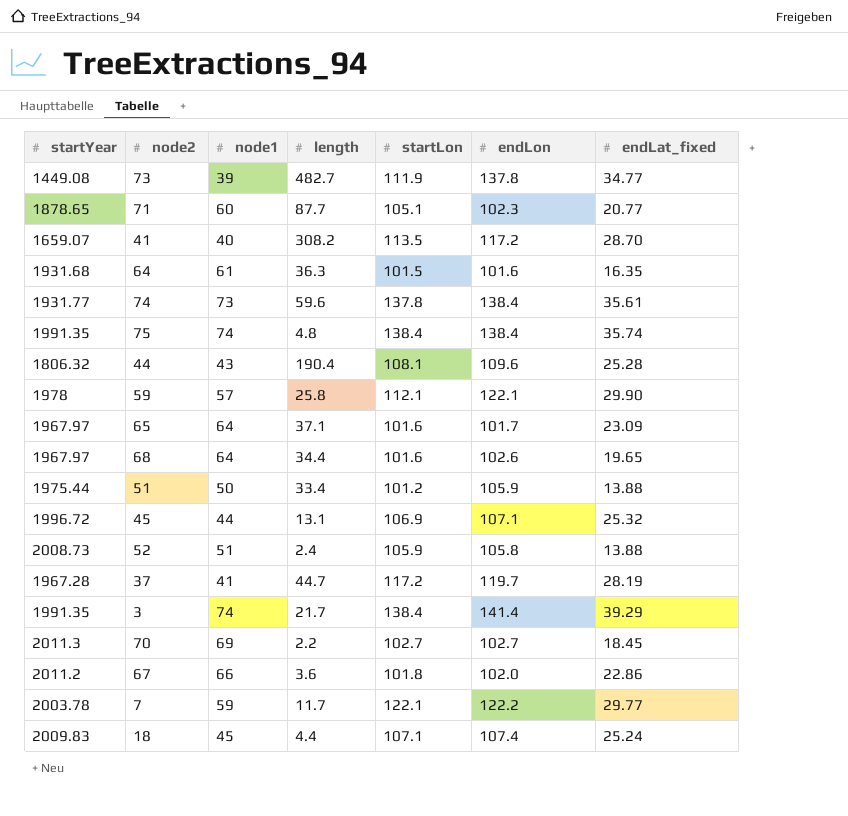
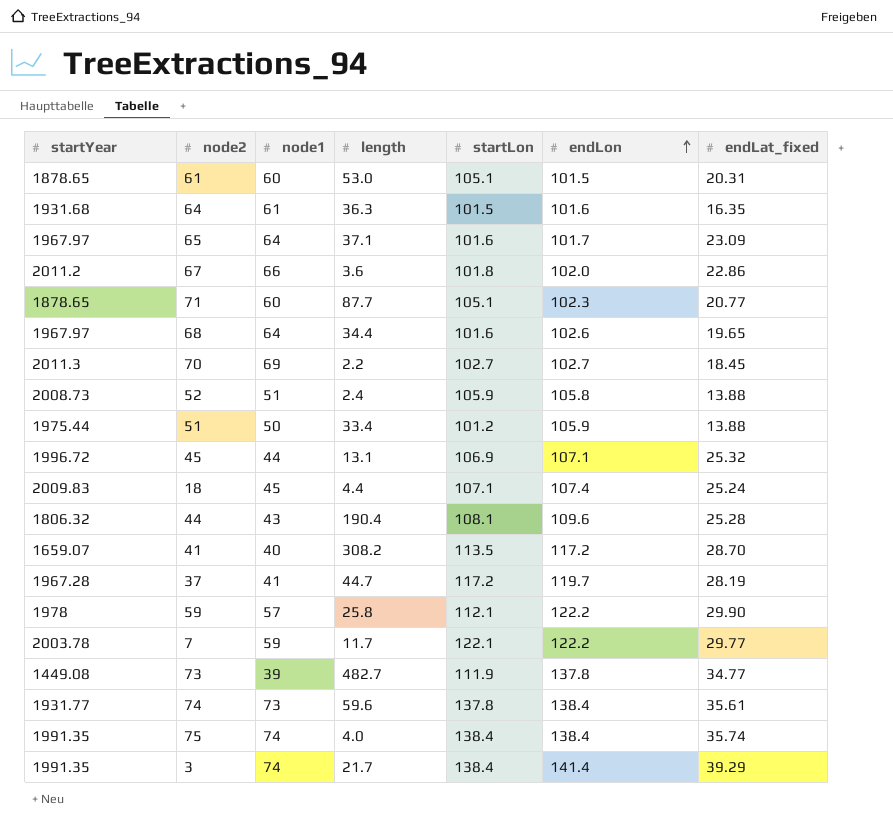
row order: none -> endLon ascending
row 61: none -> 1878.65 | 60 | 53.0 | 105.1 | 101.5 | 20.31
59 | endLon: 122.1 -> 122.2
75 | length: 4.8 -> 4.0

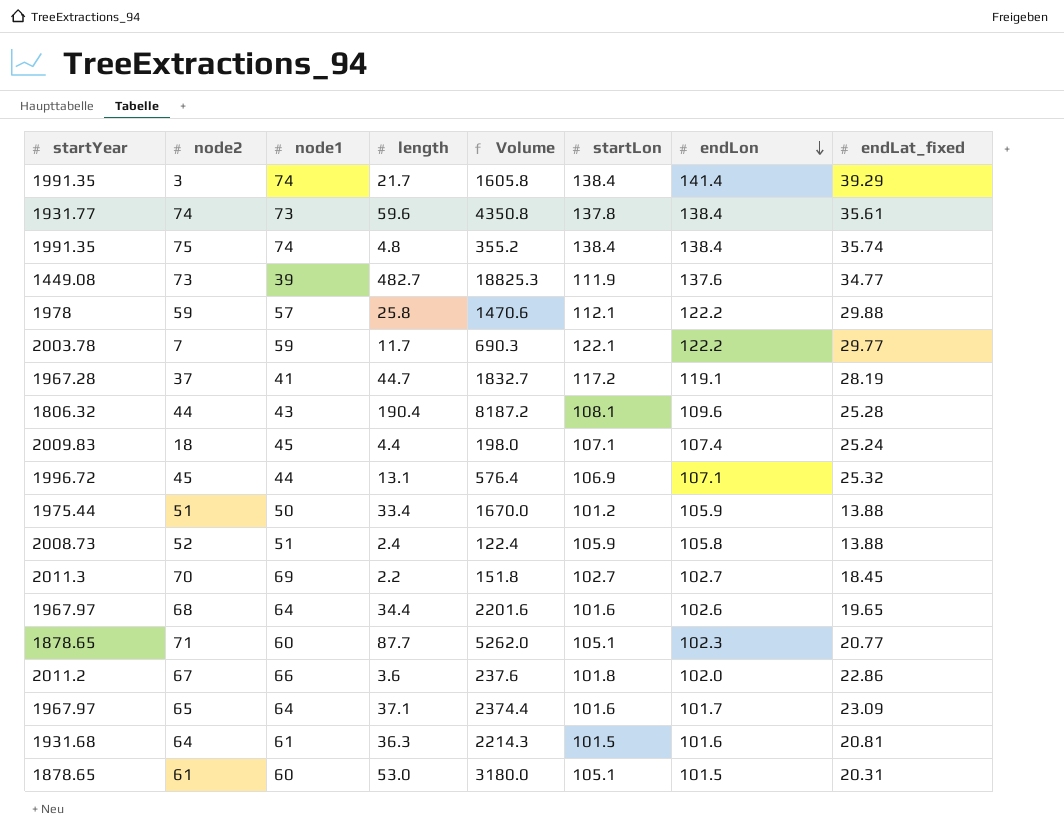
row order: endLon ascending -> endLon descending
column Volume | formula: none -> [node1] * [length]
row 41: 1659.07 | 40 | 308.2 | 113.5 | 117.2 | 28.70 -> none
75 | length: 4.0 -> 4.8
73 | endLon: 137.8 -> 137.6
59 | endLat_fixed: 29.90 -> 29.88
37 | endLon: 119.7 -> 119.1
64 | endLat_fixed: 16.35 -> 20.81

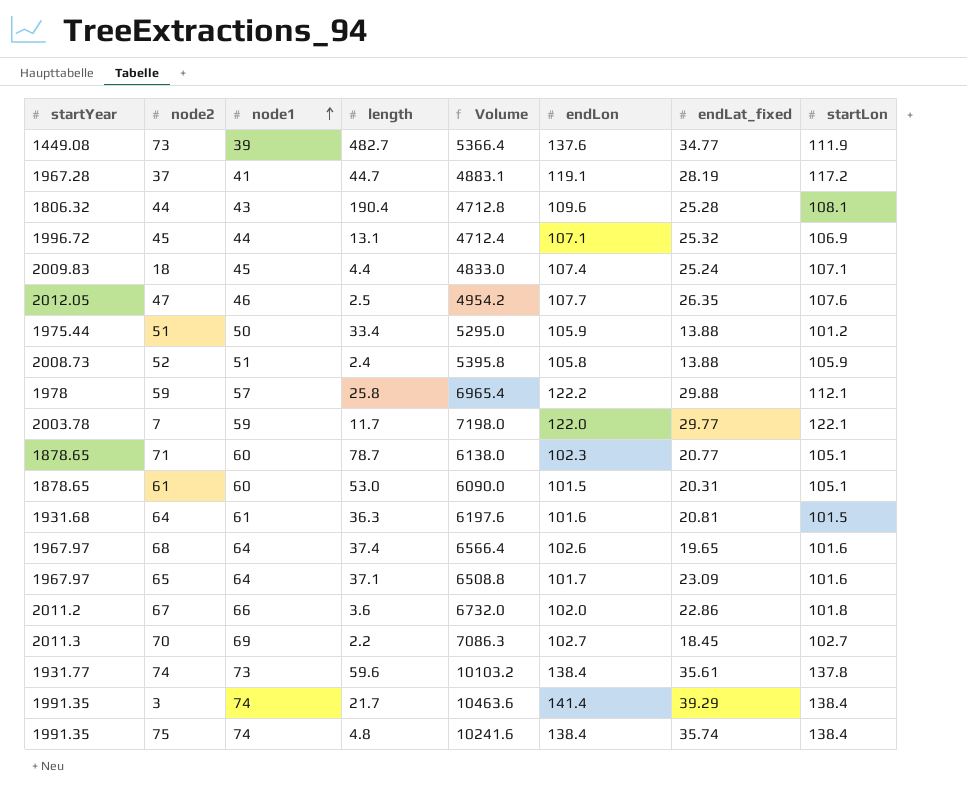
row order: endLon descending -> node1 ascending
column Volume | formula: [node1] * [length] -> [node1] * [endLon]
column startLon | position: 6 -> 8
row 47: none -> 2012.05 | 46 | 2.5 | 4954.2 | 107.7 | 26.35 | 107.6
7 | endLon: 122.2 -> 122.0
71 | length: 87.7 -> 78.7
68 | length: 34.4 -> 37.4

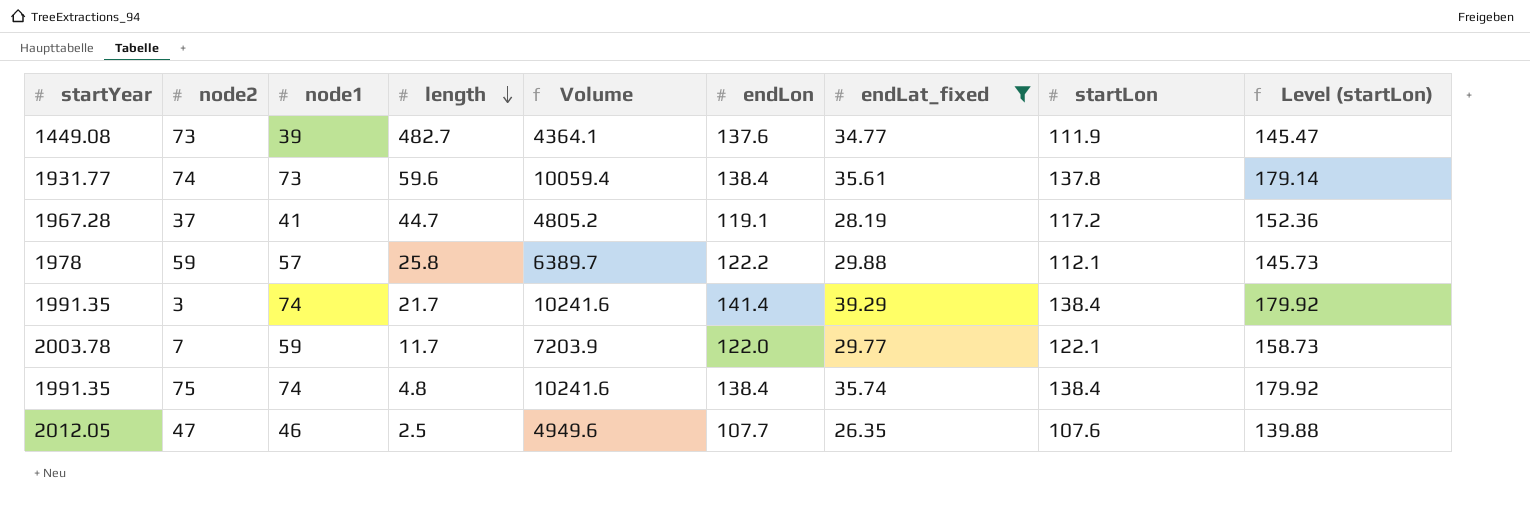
filter: none -> endLat_fixed >= 26.35
row order: node1 ascending -> length descending
column Volume | formula: [node1] * [endLon] -> [node1] * [startLon]
column Level (startLon) | formula: none -> [startLon] * 1.3

